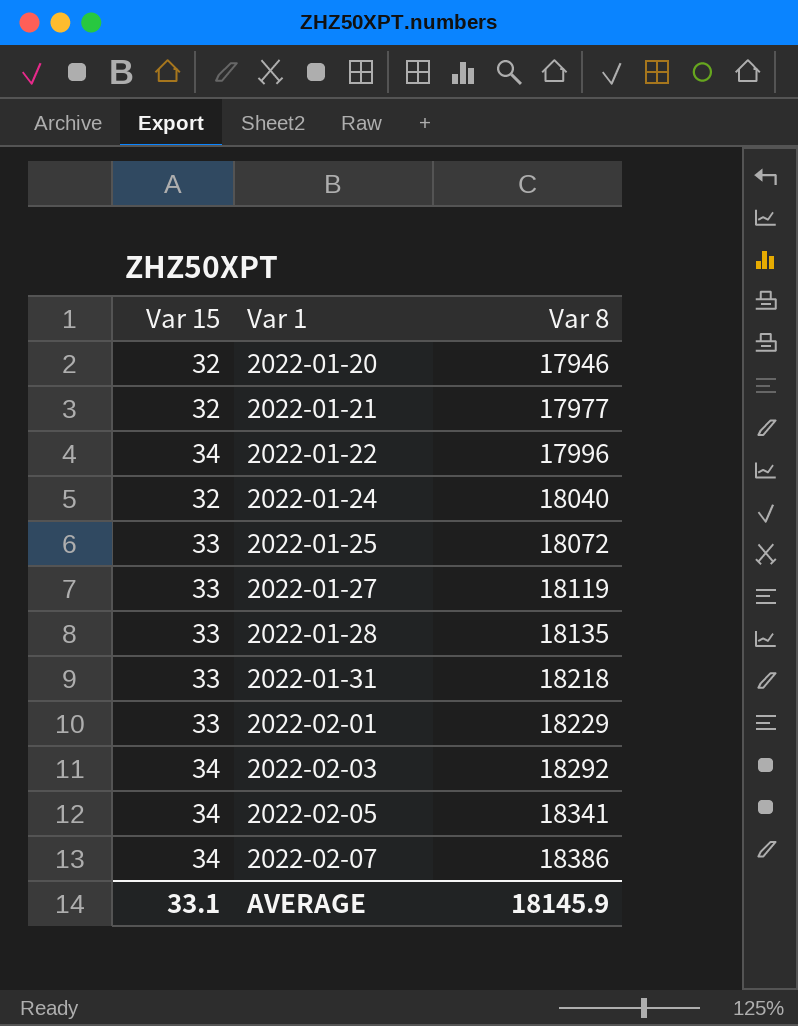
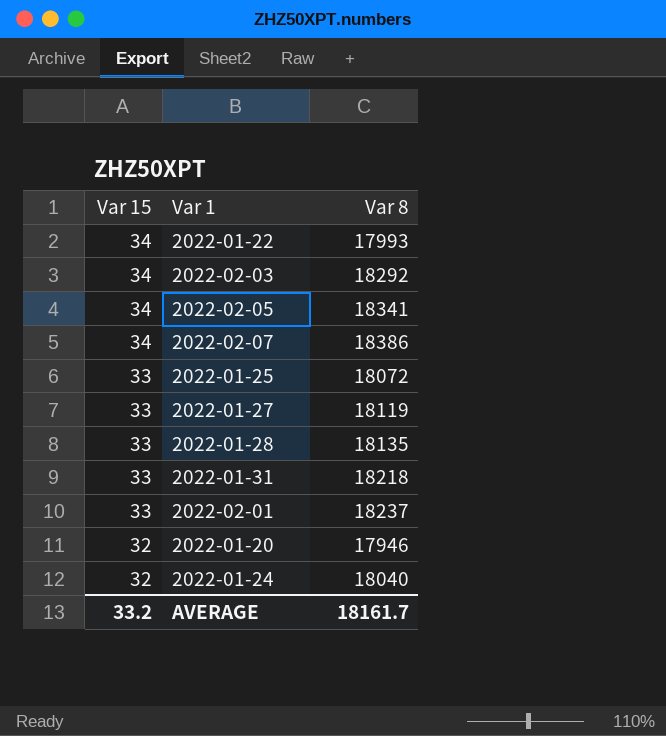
row order: Var 1 ascending -> Var 15 descending
row 2022-01-21: 32 | 17977 -> none
2022-01-22 | Var 8: 17996 -> 17993
2022-02-01 | Var 8: 18229 -> 18237
AVERAGE | Var 15: 33.1 -> 33.2
AVERAGE | Var 8: 18145.9 -> 18161.7

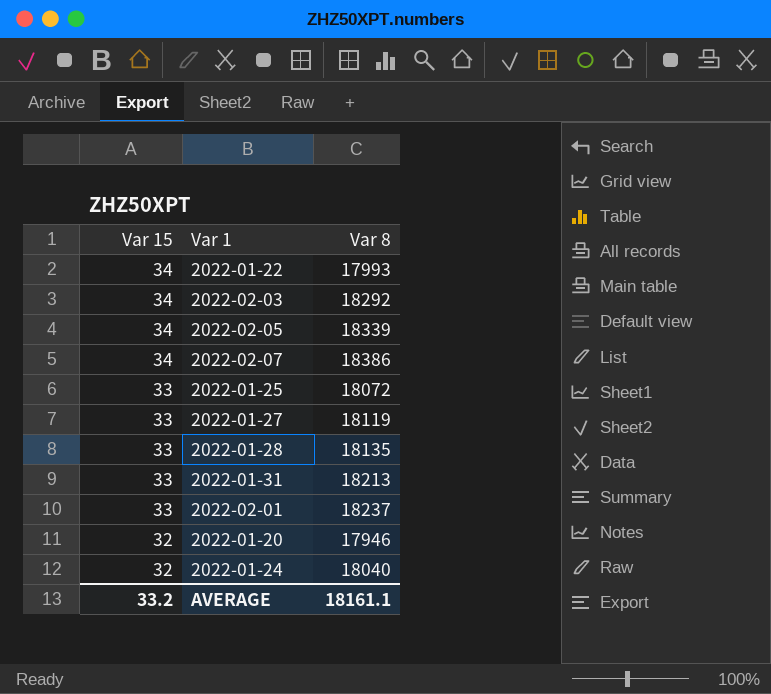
2022-02-05 | Var 8: 18341 -> 18339
2022-01-31 | Var 8: 18218 -> 18213
AVERAGE | Var 8: 18161.7 -> 18161.1

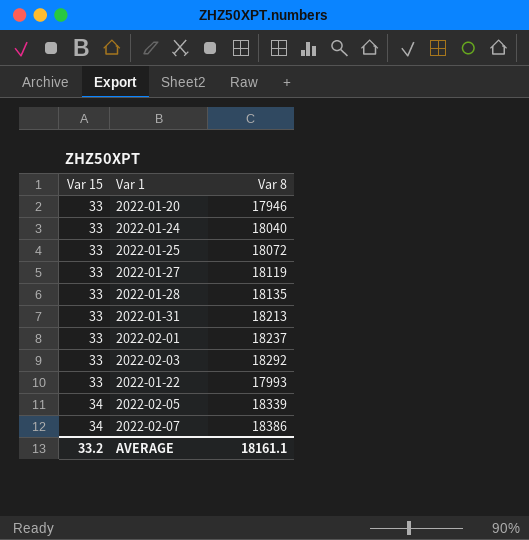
row order: Var 15 descending -> Var 15 ascending
2022-01-20 | Var 15: 32 -> 33
2022-01-24 | Var 15: 32 -> 33
2022-02-03 | Var 15: 34 -> 33
2022-01-22 | Var 15: 34 -> 33

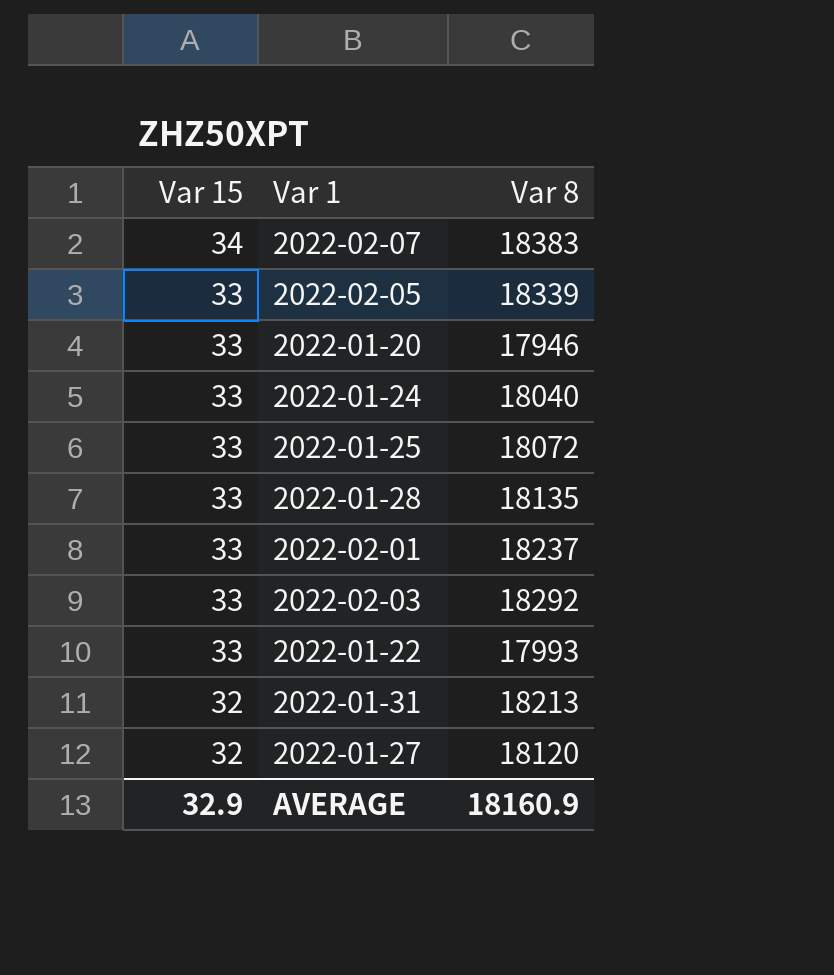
row order: Var 15 ascending -> Var 15 descending
2022-02-07 | Var 8: 18386 -> 18383
2022-02-05 | Var 15: 34 -> 33
2022-01-31 | Var 15: 33 -> 32
2022-01-27 | Var 15: 33 -> 32
2022-01-27 | Var 8: 18119 -> 18120
AVERAGE | Var 15: 33.2 -> 32.9
AVERAGE | Var 8: 18161.1 -> 18160.9

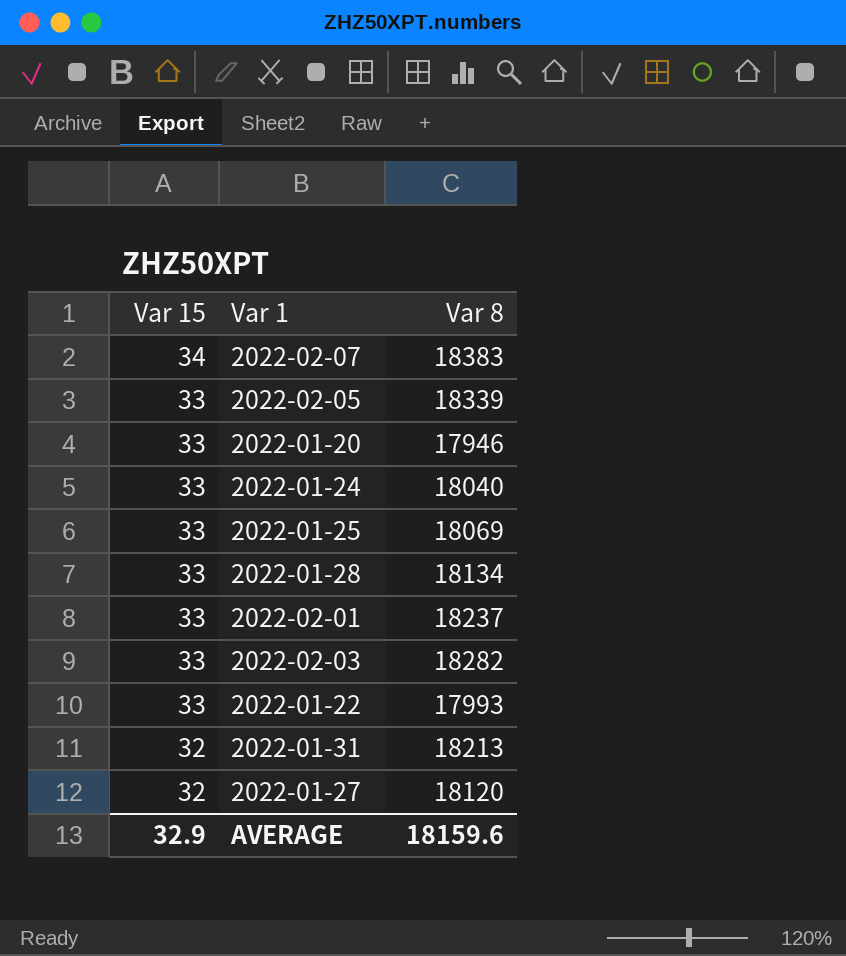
2022-01-25 | Var 8: 18072 -> 18069
2022-01-28 | Var 8: 18135 -> 18134
2022-02-03 | Var 8: 18292 -> 18282
AVERAGE | Var 8: 18160.9 -> 18159.6

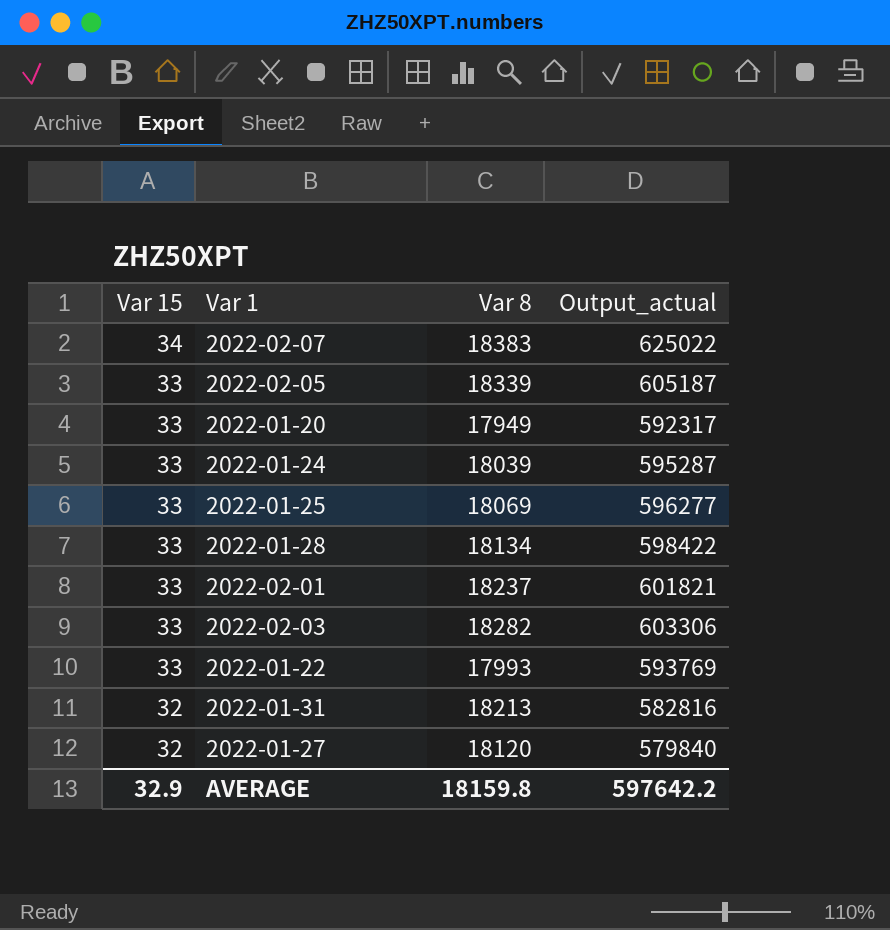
column Output_actual | formula: none -> [Var 15] * [Var 8]
2022-01-20 | Var 8: 17946 -> 17949
2022-01-24 | Var 8: 18040 -> 18039
AVERAGE | Var 8: 18159.6 -> 18159.8

